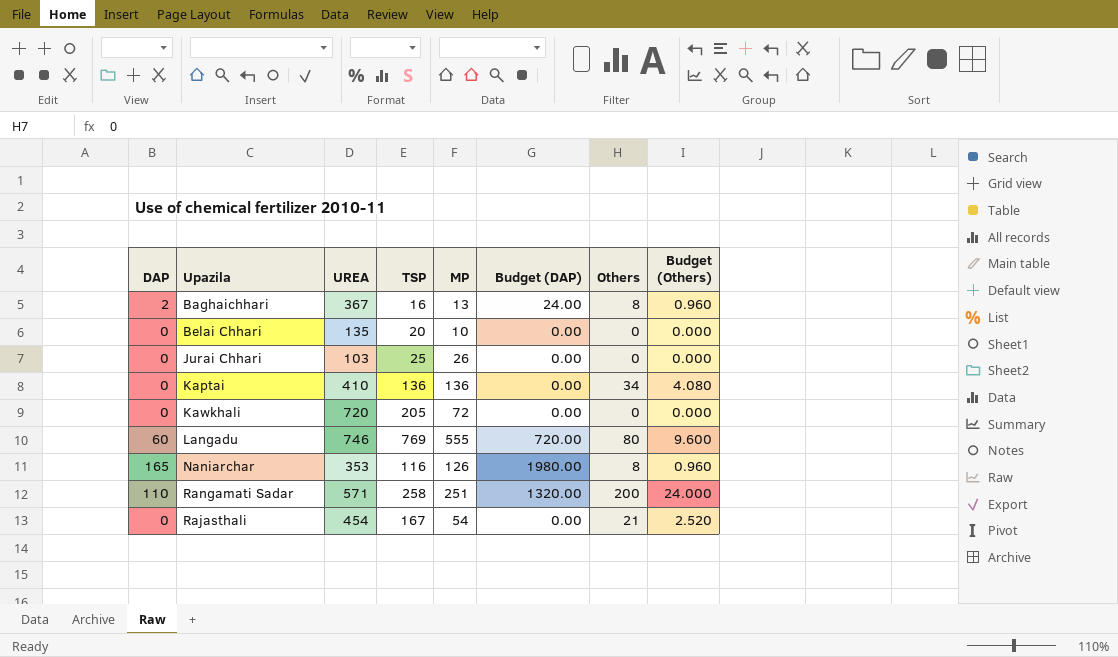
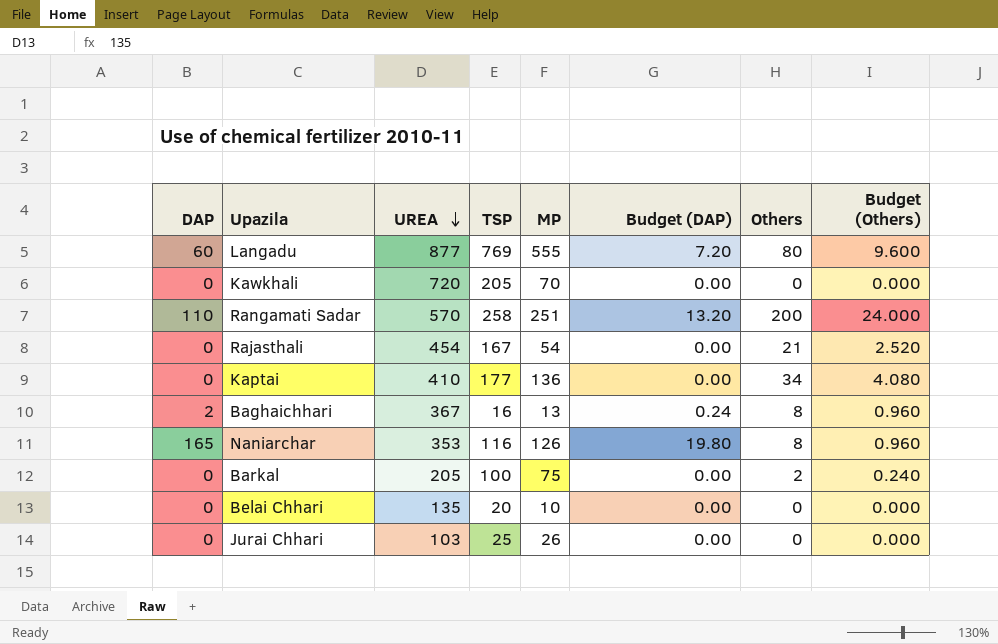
row order: none -> UREA descending
column Budget (DAP) | formula: [DAP] * 12 -> [DAP] * 0.12
Langadu | UREA: 746 -> 877
Kawkhali | MP: 72 -> 70
Rangamati Sadar | UREA: 571 -> 570
Kaptai | TSP: 136 -> 177
row Barkal: none -> 0 | 205 | 100 | 75 | 0.00 | 2 | 0.240

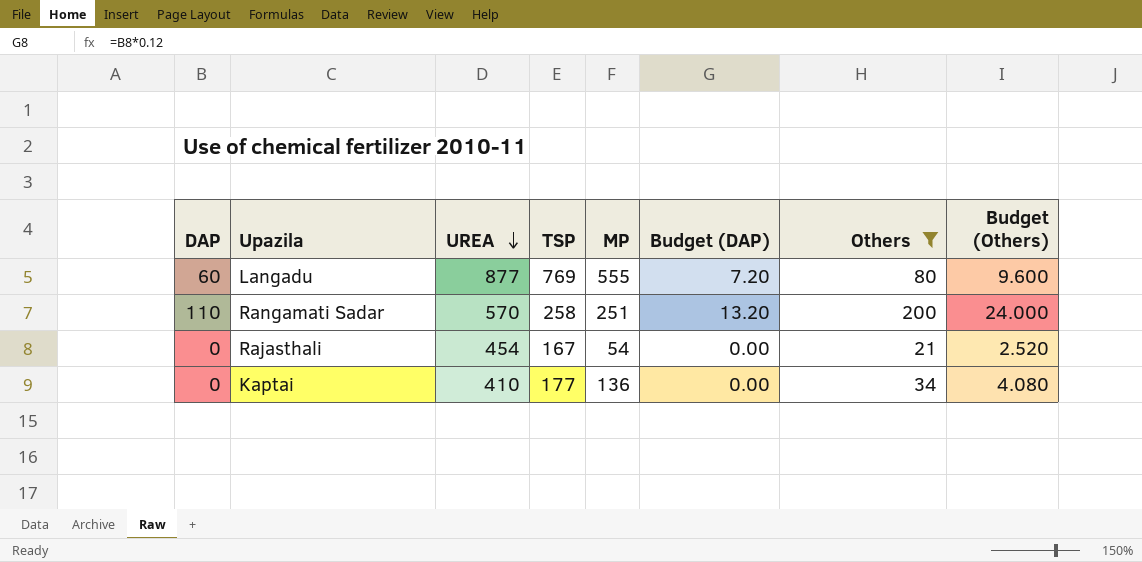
filter: none -> Others >= 21

